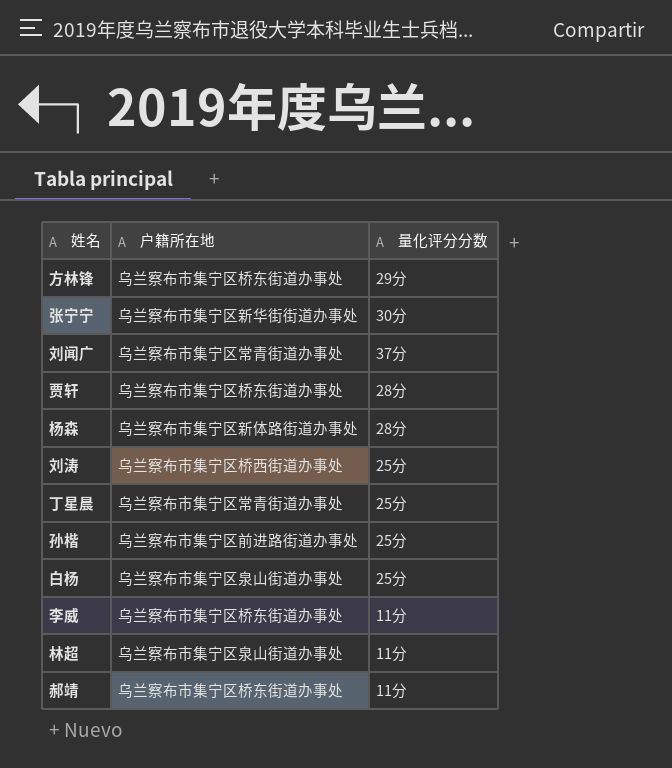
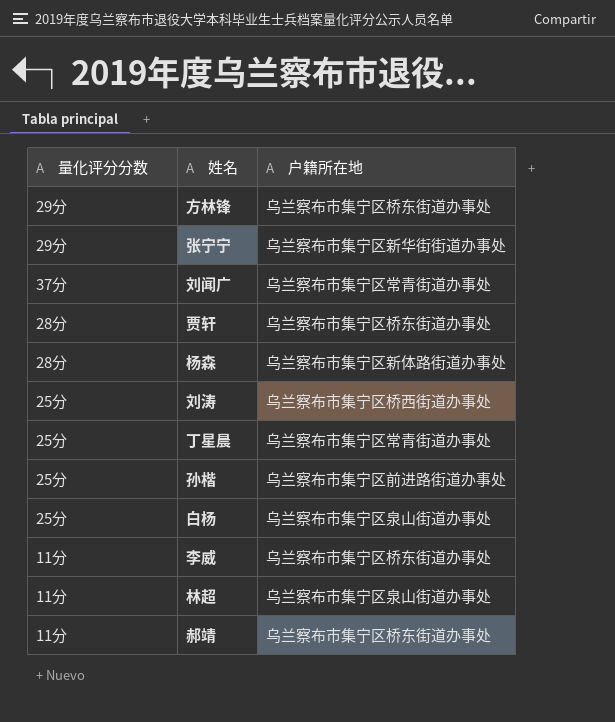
column 量化评分分数 | position: 3 -> 1
张宁宁 | 量化评分分数: 30分 -> 29分

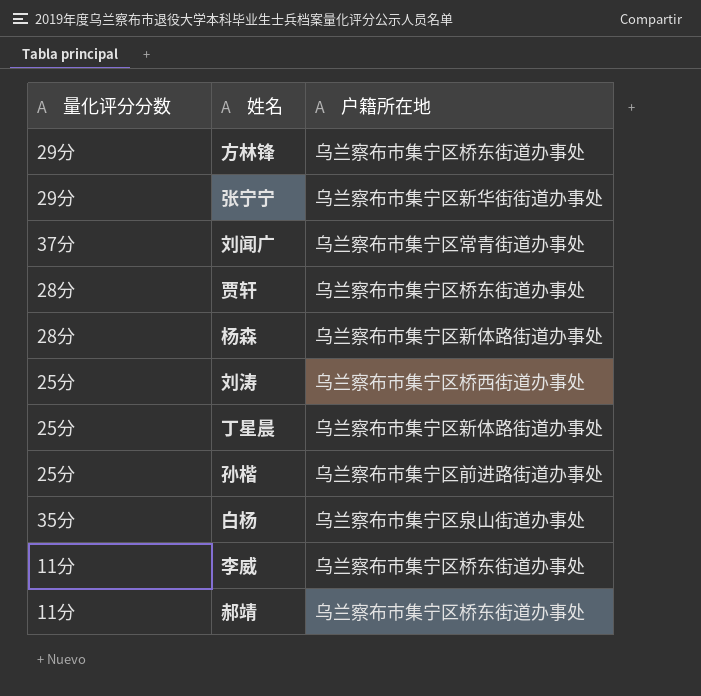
row 林超: 11分 | 乌兰察布市集宁区泉山街道办事处 -> none
丁星晨 | 户籍所在地: 乌兰察布市集宁区常青街道办事处 -> 乌兰察布市集宁区新体路街道办事处
白杨 | 量化评分分数: 25分 -> 35分

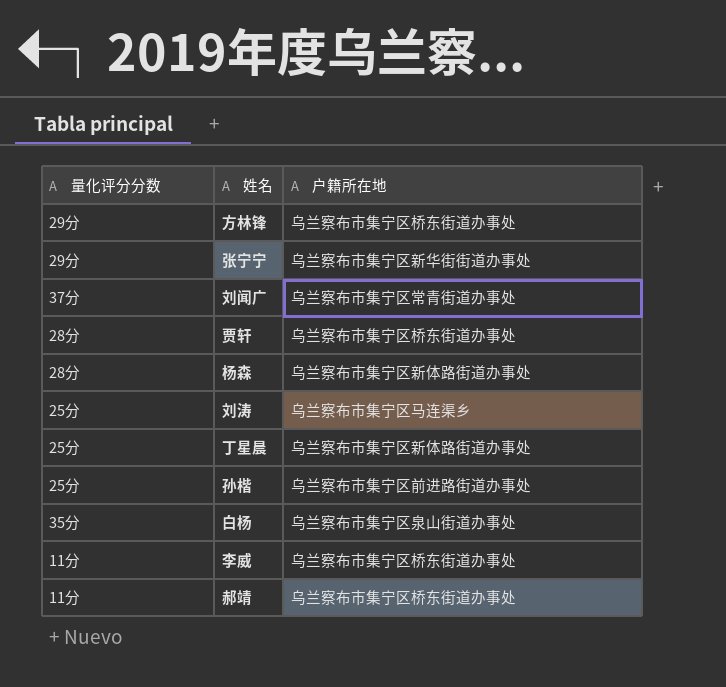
刘涛 | 户籍所在地: 乌兰察布市集宁区桥西街道办事处 -> 乌兰察布市集宁区马连渠乡

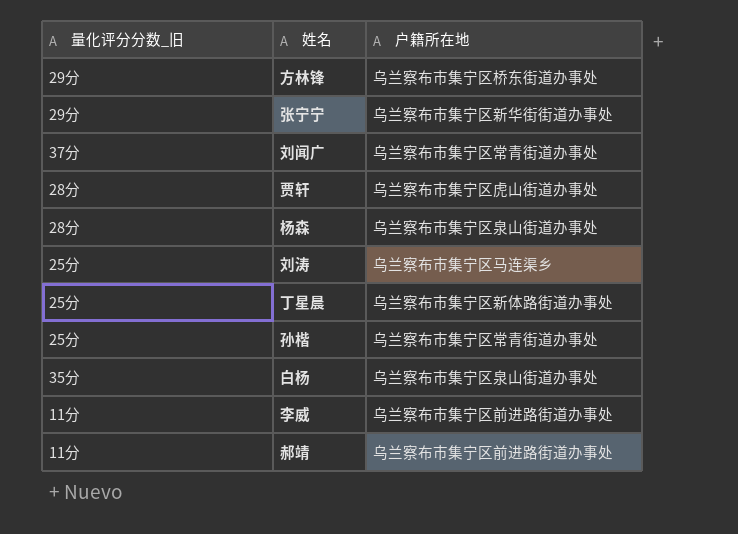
column name: 量化评分分数 -> 量化评分分数_旧
贾轩 | 户籍所在地: 乌兰察布市集宁区桥东街道办事处 -> 乌兰察布市集宁区虎山街道办事处
杨森 | 户籍所在地: 乌兰察布市集宁区新体路街道办事处 -> 乌兰察布市集宁区泉山街道办事处
孙楷 | 户籍所在地: 乌兰察布市集宁区前进路街道办事处 -> 乌兰察布市集宁区常青街道办事处
李威 | 户籍所在地: 乌兰察布市集宁区桥东街道办事处 -> 乌兰察布市集宁区前进路街道办事处
郝靖 | 户籍所在地: 乌兰察布市集宁区桥东街道办事处 -> 乌兰察布市集宁区前进路街道办事处

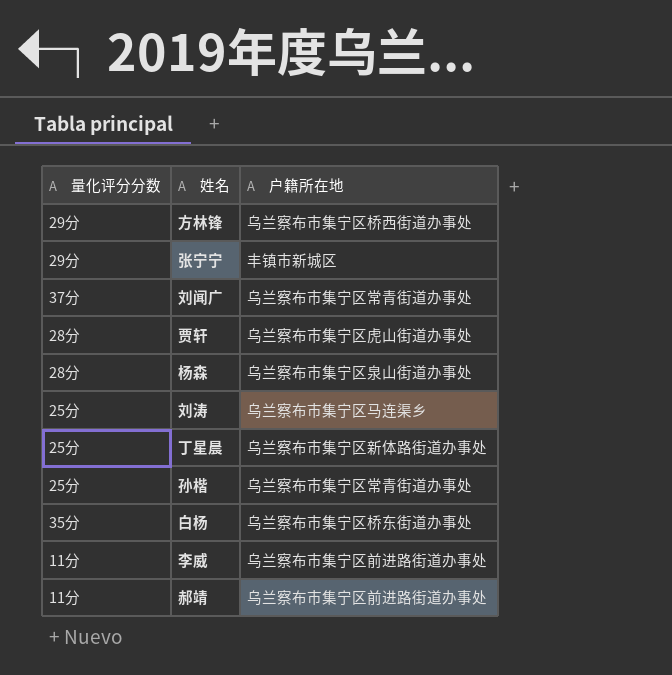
column name: 量化评分分数_旧 -> 量化评分分数
方林锋 | 户籍所在地: 乌兰察布市集宁区桥东街道办事处 -> 乌兰察布市集宁区桥西街道办事处
张宁宁 | 户籍所在地: 乌兰察布市集宁区新华街街道办事处 -> 丰镇市新城区
白杨 | 户籍所在地: 乌兰察布市集宁区泉山街道办事处 -> 乌兰察布市集宁区桥东街道办事处

